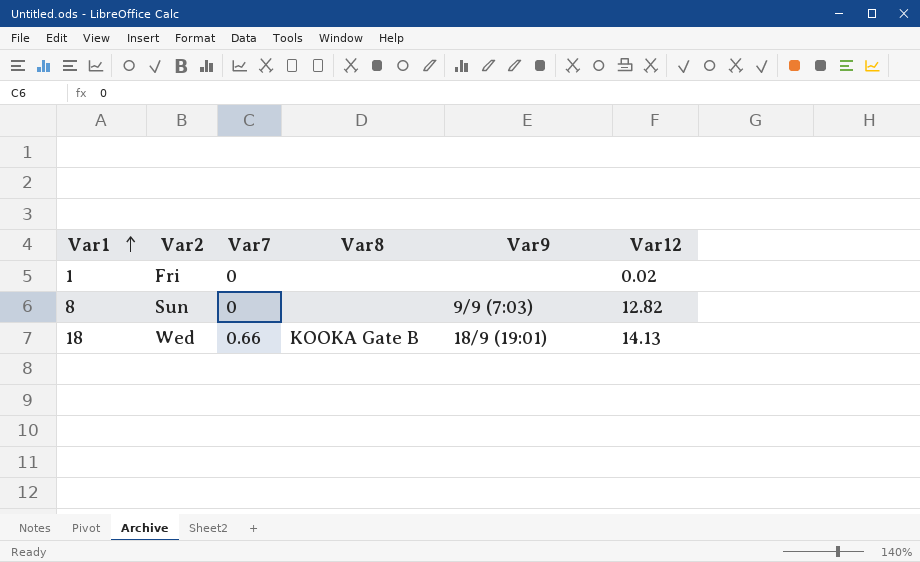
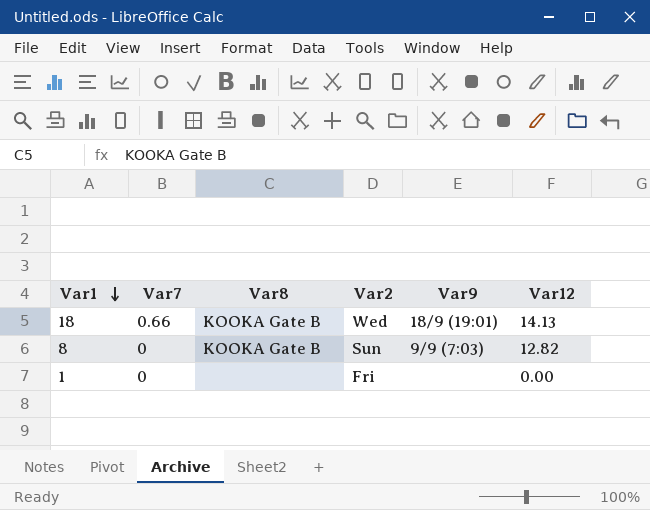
row order: Var1 ascending -> Var1 descending
column Var2 | position: 2 -> 4
8 | Var8: none -> KOOKA Gate B
1 | Var12: 0.02 -> 0.00

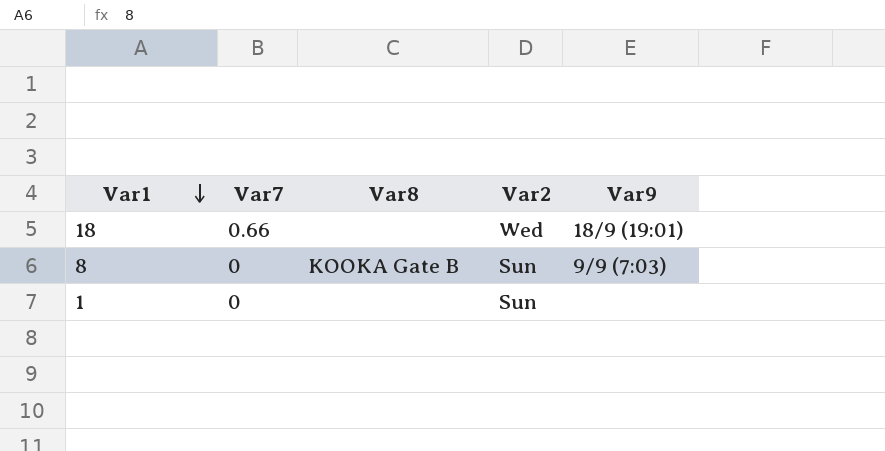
column Var12 | position: 6 -> none
18 | Var8: KOOKA Gate B -> none
1 | Var2: Fri -> Sun

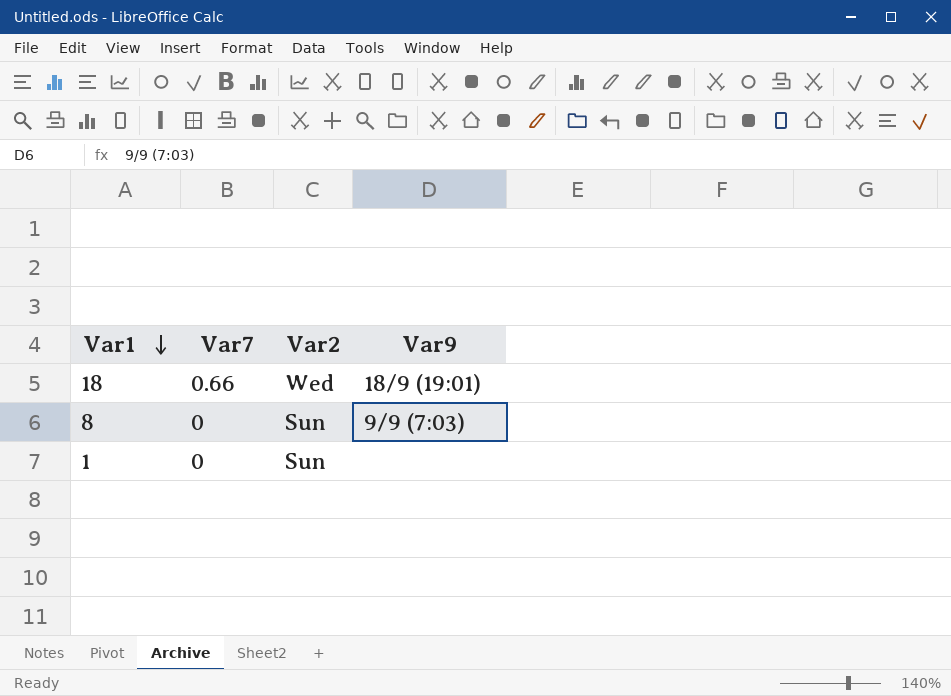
column Var8 | position: 3 -> none

